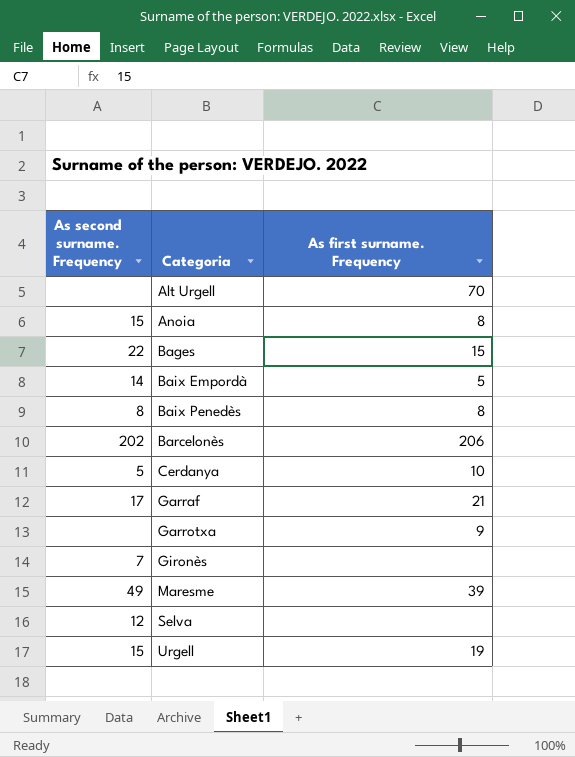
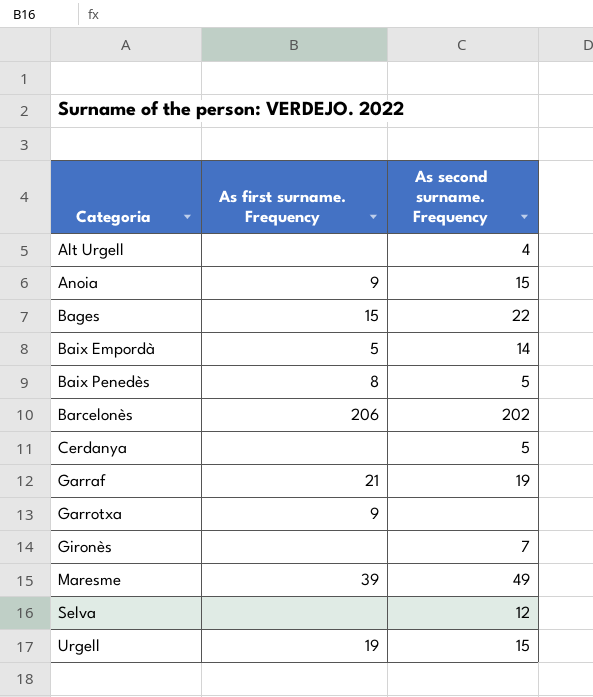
column As second surname. Frequency | position: 1 -> 3
Alt Urgell | As first surname. Frequency: 70 -> none
Alt Urgell | As second surname. Frequency: none -> 4
Anoia | As first surname. Frequency: 8 -> 9
Baix Penedès | As second surname. Frequency: 8 -> 5
Cerdanya | As first surname. Frequency: 10 -> none
Garraf | As second surname. Frequency: 17 -> 19

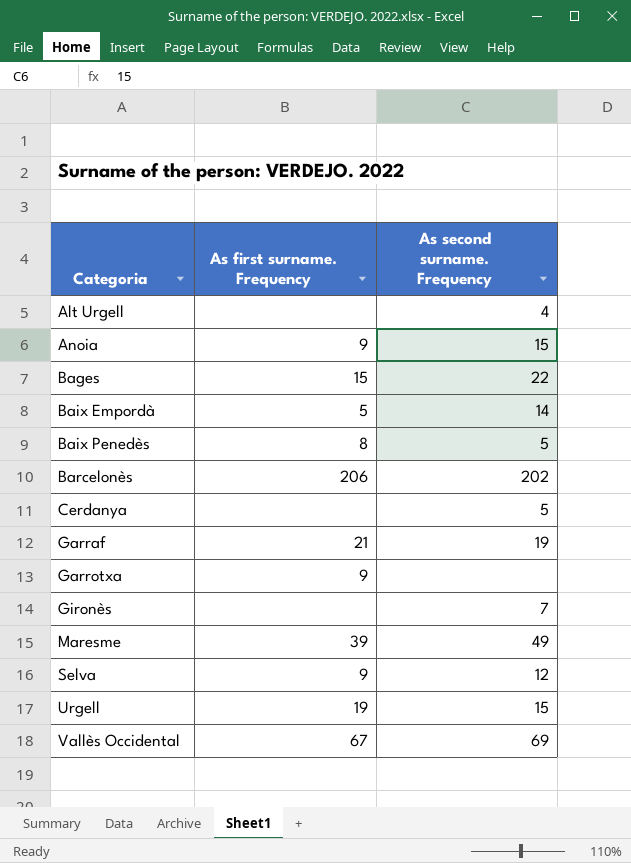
Selva | As first surname. Frequency: none -> 9
row Vallès Occidental: none -> 67 | 69

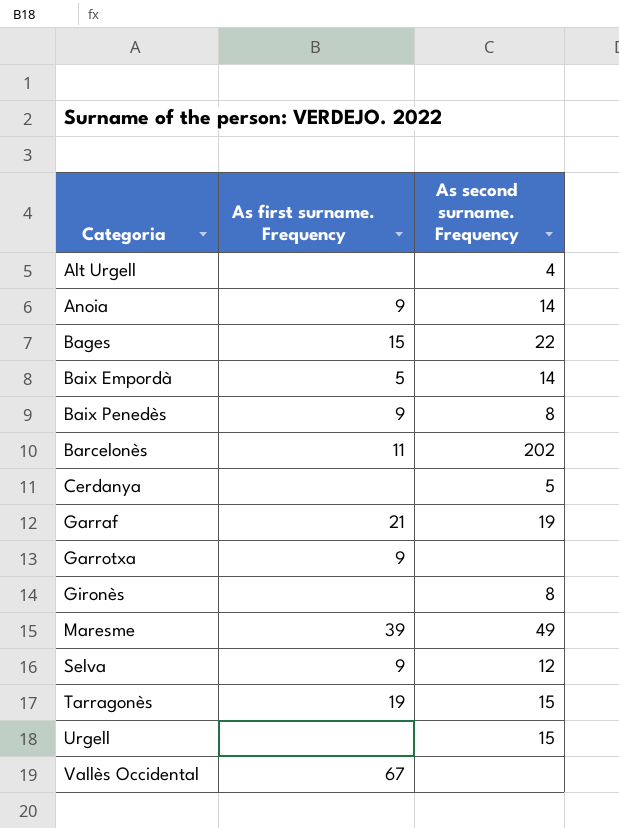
Anoia | As second surname. Frequency: 15 -> 14
Baix Penedès | As first surname. Frequency: 8 -> 9
Baix Penedès | As second surname. Frequency: 5 -> 8
Barcelonès | As first surname. Frequency: 206 -> 11
Gironès | As second surname. Frequency: 7 -> 8
row Tarragonès: none -> 19 | 15
Urgell | As first surname. Frequency: 19 -> none
Vallès Occidental | As second surname. Frequency: 69 -> none

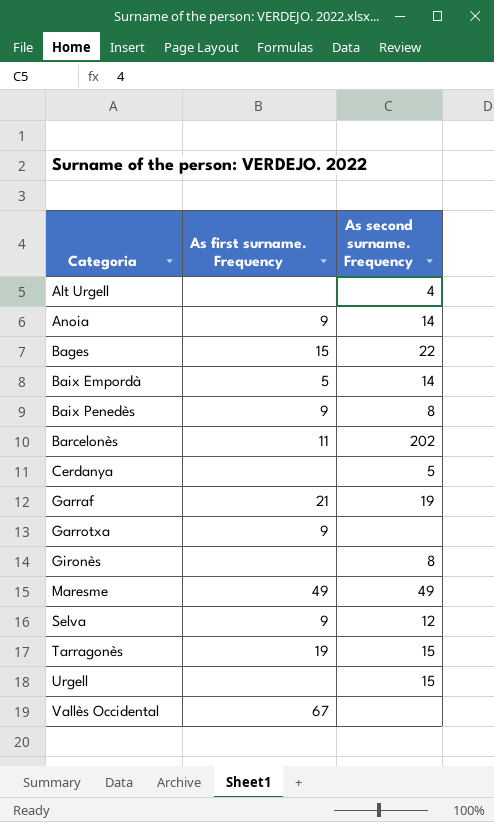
Maresme | As first surname. Frequency: 39 -> 49

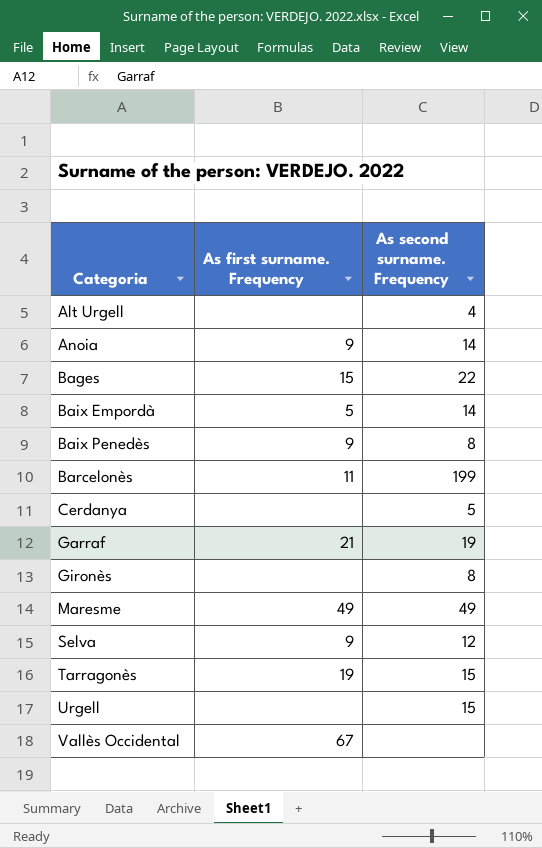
row Garrotxa: 9 | none -> none
Barcelonès | As second surname. Frequency: 202 -> 199

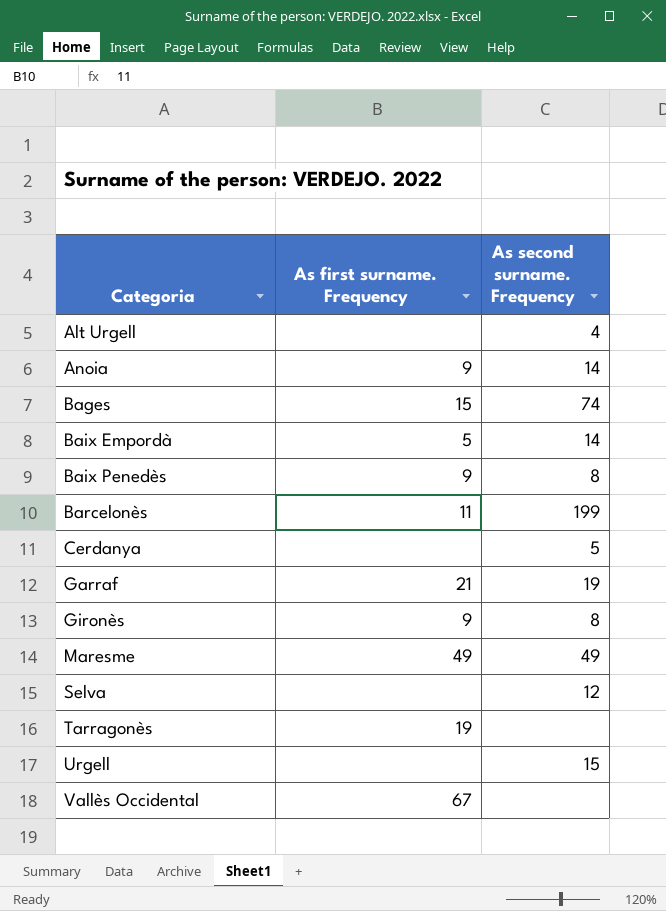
Bages | As second surname. Frequency: 22 -> 74
Gironès | As first surname. Frequency: none -> 9
Selva | As first surname. Frequency: 9 -> none
Tarragonès | As second surname. Frequency: 15 -> none

